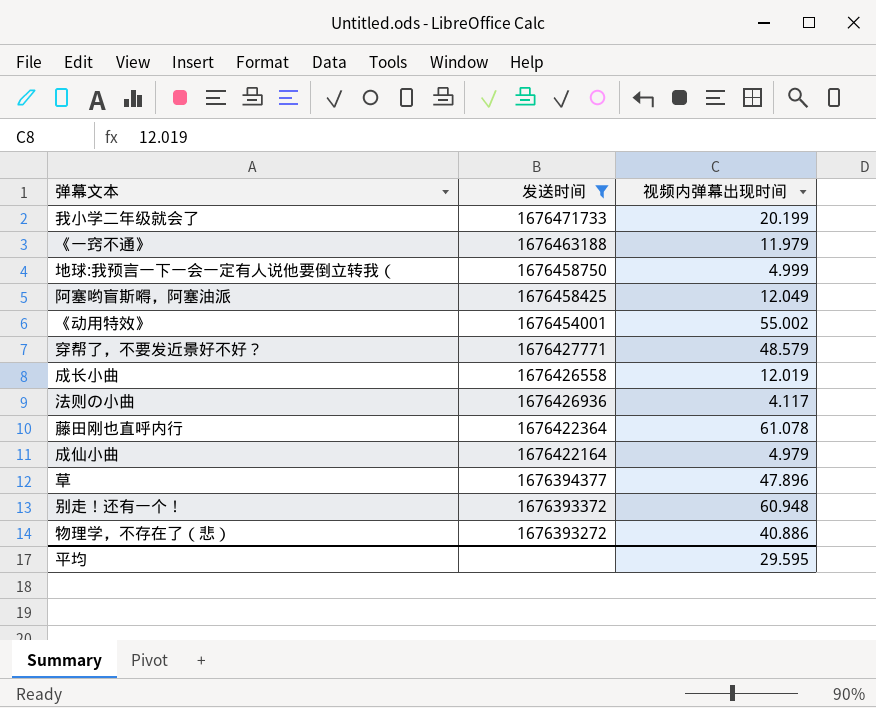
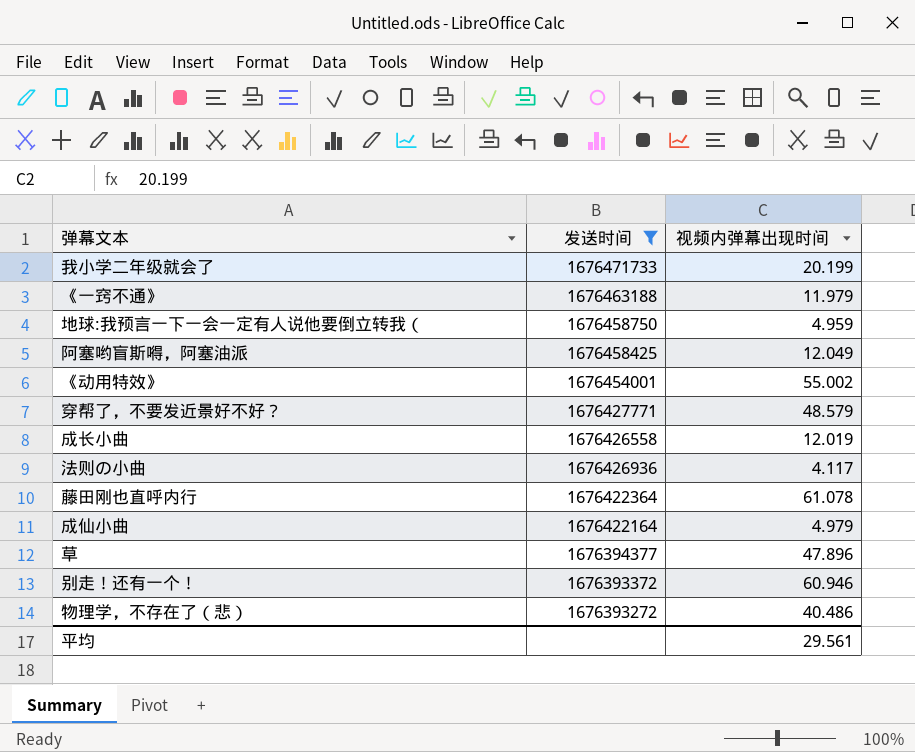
地球:我预言一下一会一定有人说他要倒立转我（ | 视频内弹幕出现时间: 4.999 -> 4.959
别走！还有一个！ | 视频内弹幕出现时间: 60.948 -> 60.946
物理学，不存在了（悲） | 视频内弹幕出现时间: 40.886 -> 40.486
平均 | 视频内弹幕出现时间: 29.595 -> 29.561

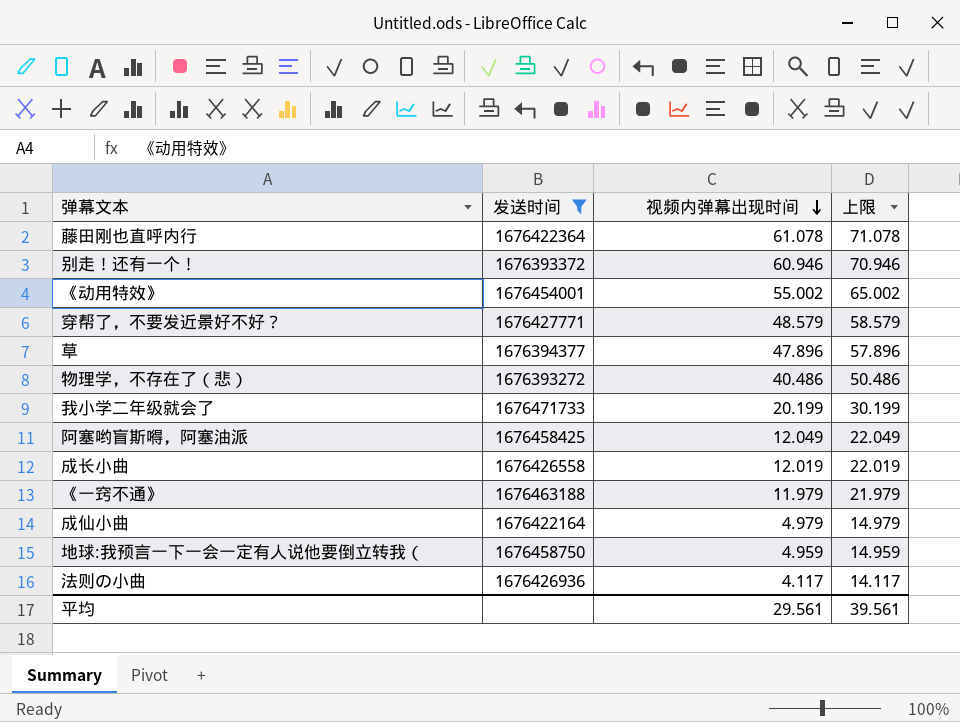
row order: none -> 视频内弹幕出现时间 descending
column 上限 | formula: none -> [视频内弹幕出现时间] + 10

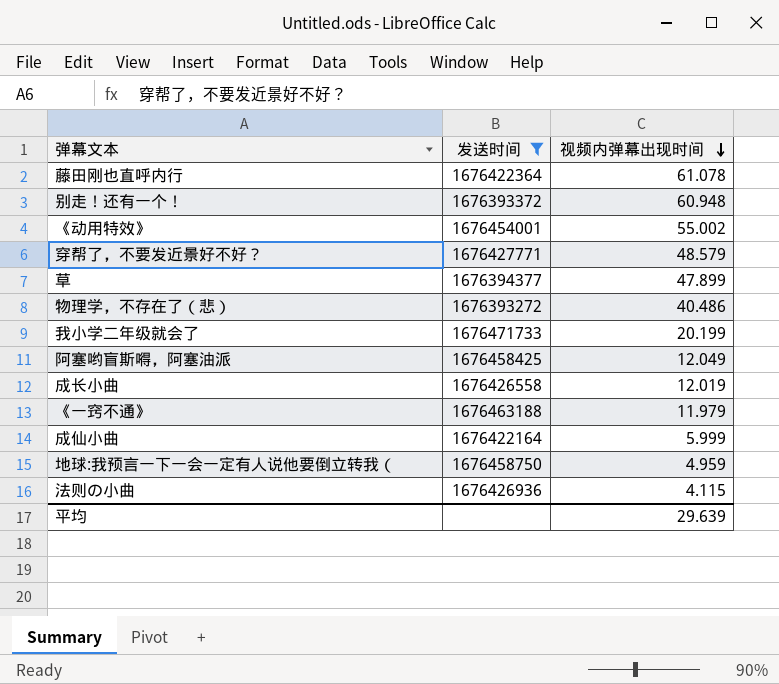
column 上限 | formula: [视频内弹幕出现时间] + 10 -> none
别走！还有一个！ | 视频内弹幕出现时间: 60.946 -> 60.948
草 | 视频内弹幕出现时间: 47.896 -> 47.899
成仙小曲 | 视频内弹幕出现时间: 4.979 -> 5.999
法则の小曲 | 视频内弹幕出现时间: 4.117 -> 4.115
平均 | 视频内弹幕出现时间: 29.561 -> 29.639

